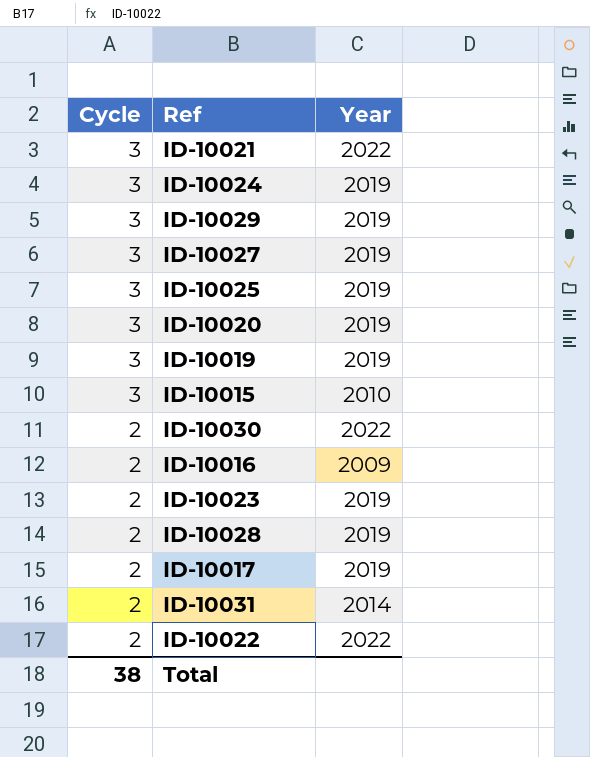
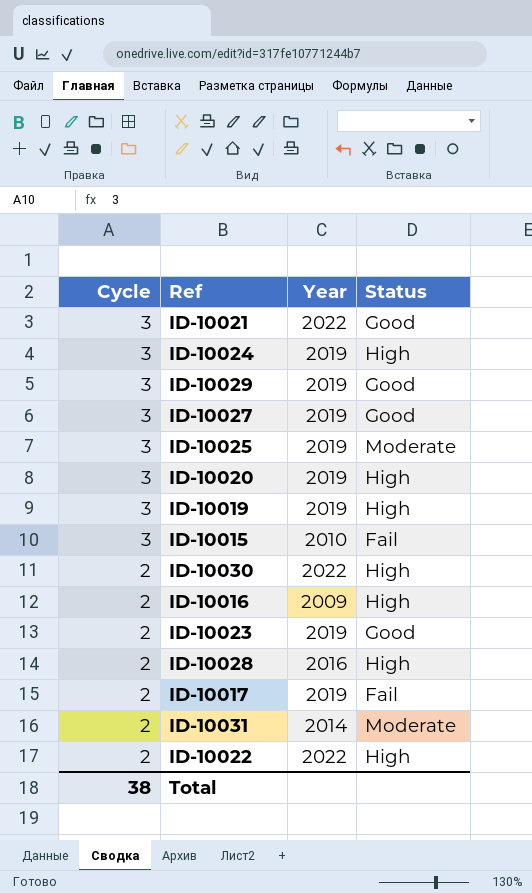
column Status | position: none -> 4
ID-10028 | Year: 2019 -> 2016

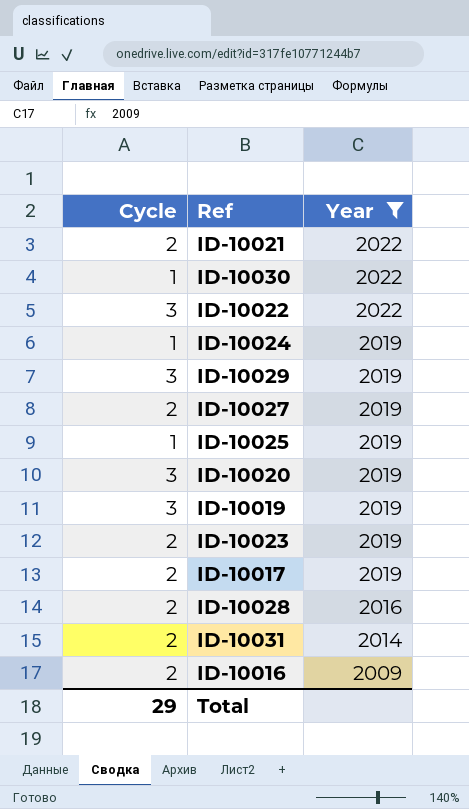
filter: none -> Year != 2010
row order: Cycle descending -> Year descending
column Status | position: 4 -> none
ID-10021 | Cycle: 3 -> 2
ID-10030 | Cycle: 2 -> 1
ID-10022 | Cycle: 2 -> 3
ID-10024 | Cycle: 3 -> 1
ID-10027 | Cycle: 3 -> 2
ID-10025 | Cycle: 3 -> 1
Total | Cycle: 38 -> 29

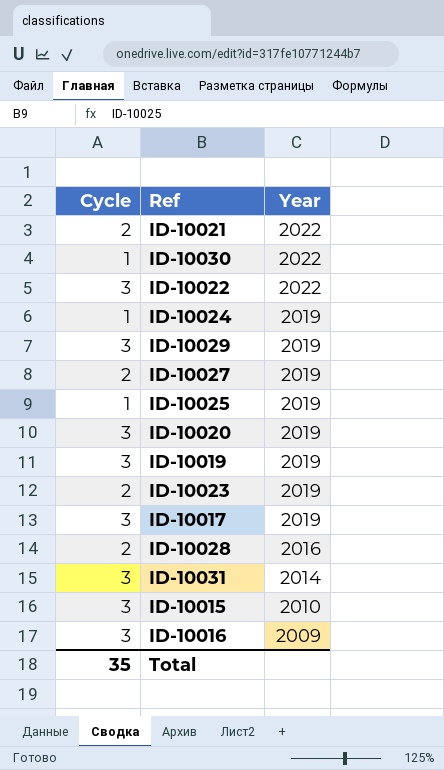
filter: Year != 2010 -> none
ID-10017 | Cycle: 2 -> 3
ID-10031 | Cycle: 2 -> 3
ID-10016 | Cycle: 2 -> 3
Total | Cycle: 29 -> 35

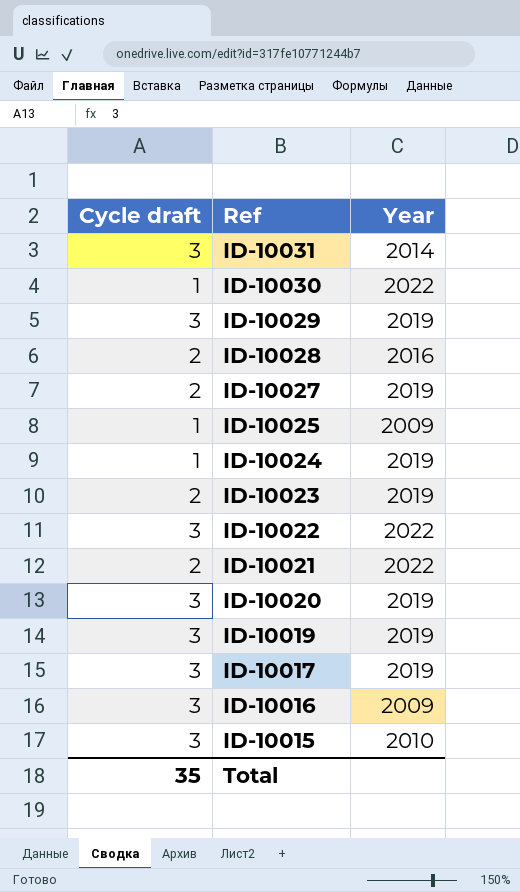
row order: Year descending -> Ref descending
column name: Cycle -> Cycle draft
ID-10025 | Year: 2019 -> 2009

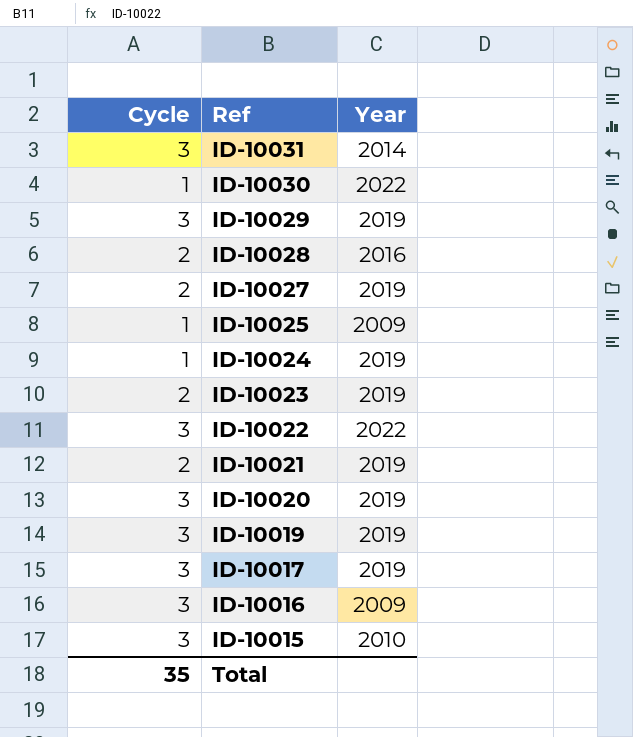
column name: Cycle draft -> Cycle
ID-10021 | Year: 2022 -> 2019

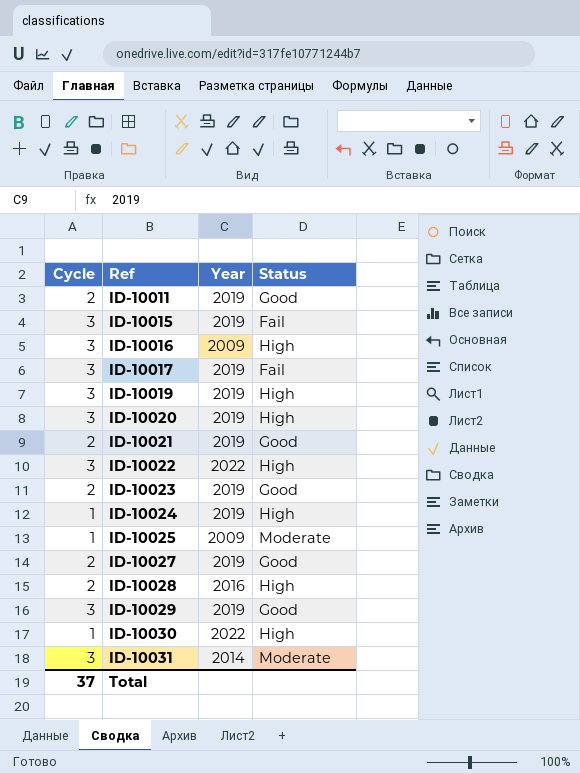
row order: Ref descending -> Ref ascending
column Status | position: none -> 4
row ID-10011: none -> 2 | 2019 | Good
ID-10015 | Year: 2010 -> 2019
Total | Cycle: 35 -> 37

